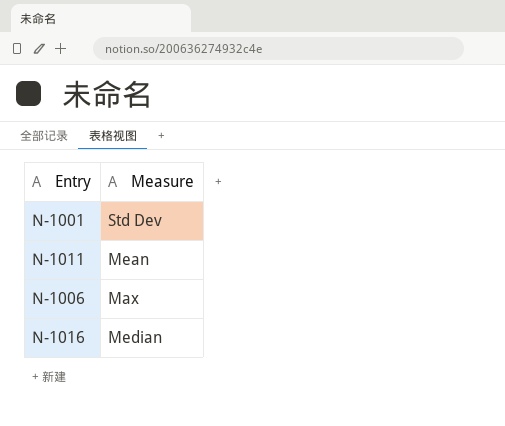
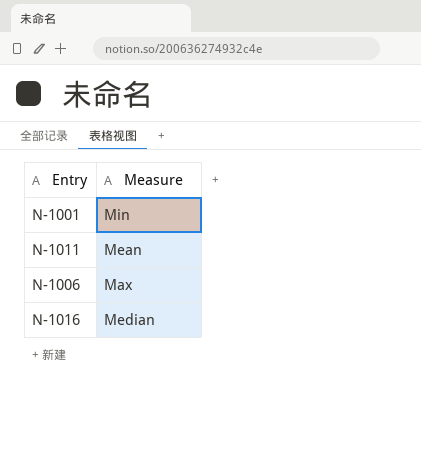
N-1001 | Measure: Std Dev -> Min

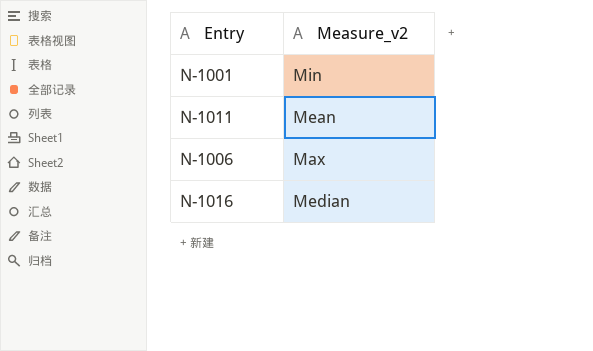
column name: Measure -> Measure_v2

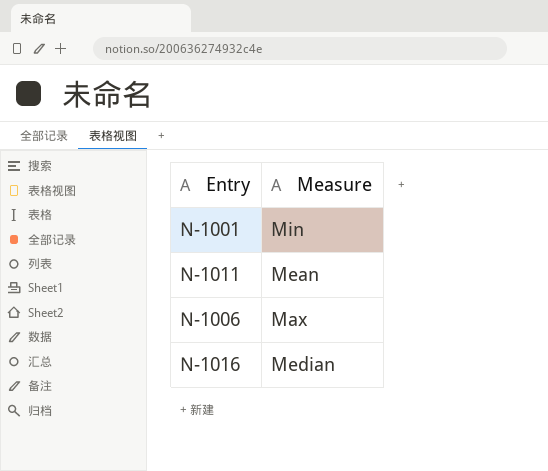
column name: Measure_v2 -> Measure

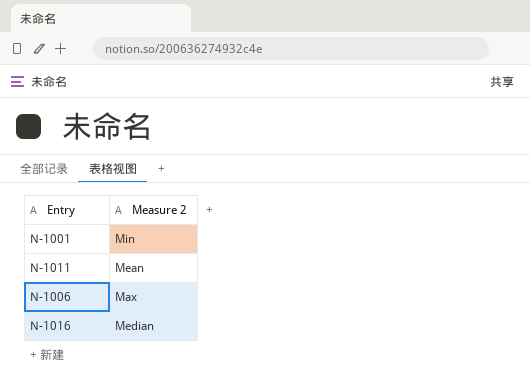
column name: Measure -> Measure 2

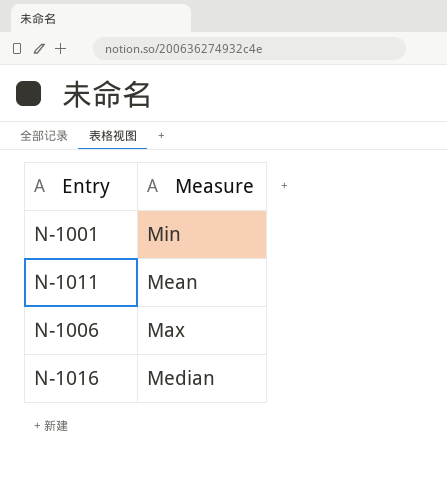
column name: Measure 2 -> Measure

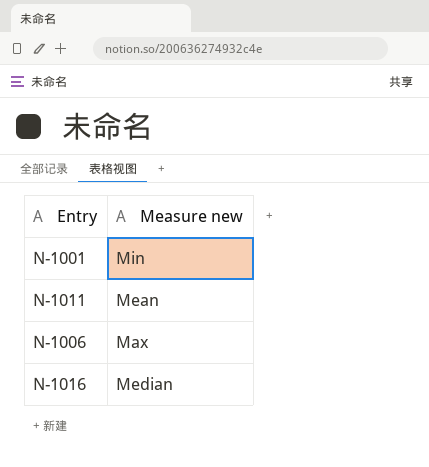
column name: Measure -> Measure new

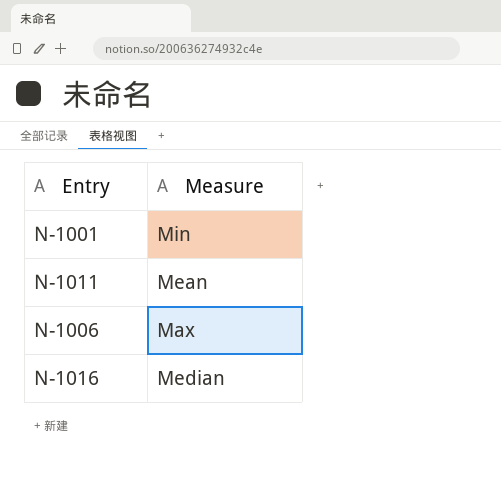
column name: Measure new -> Measure

